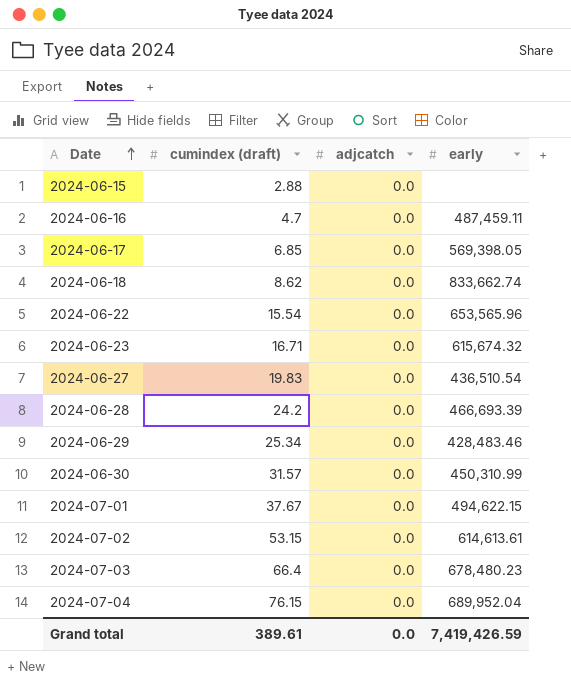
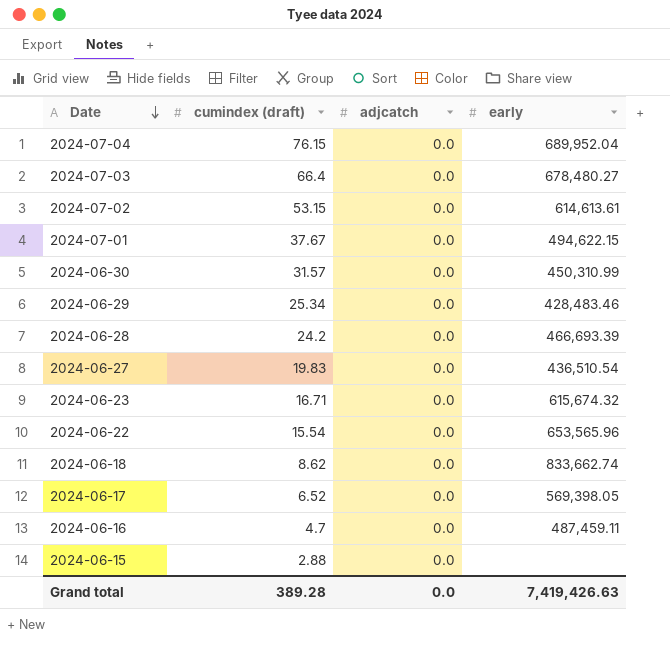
row order: Date ascending -> Date descending
2024-07-03 | early: 678,480.23 -> 678,480.27
2024-06-17 | cumindex (draft): 6.85 -> 6.52
Grand total | cumindex (draft): 389.61 -> 389.28
Grand total | early: 7,419,426.59 -> 7,419,426.63

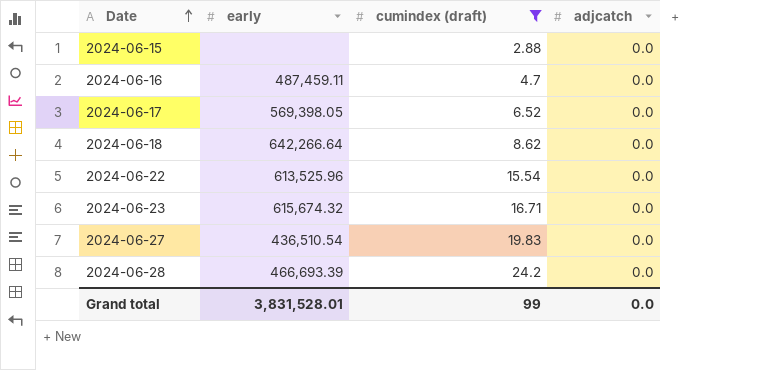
filter: none -> cumindex (draft) <= 24.2
row order: Date descending -> Date ascending
column early | position: 4 -> 2
2024-06-18 | early: 833,662.74 -> 642,266.64
2024-06-22 | early: 653,565.96 -> 613,525.96
Grand total | early: 7,419,426.63 -> 3,831,528.01
Grand total | cumindex (draft): 389.28 -> 99

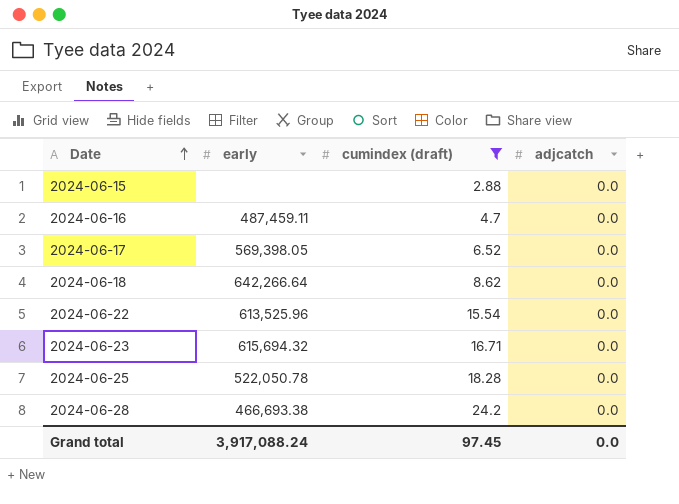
row 2024-06-27: 436,510.54 | 19.83 | 0.0 -> none
2024-06-23 | early: 615,674.32 -> 615,694.32
row 2024-06-25: none -> 522,050.78 | 18.28 | 0.0
2024-06-28 | early: 466,693.39 -> 466,693.38
Grand total | early: 3,831,528.01 -> 3,917,088.24
Grand total | cumindex (draft): 99 -> 97.45

